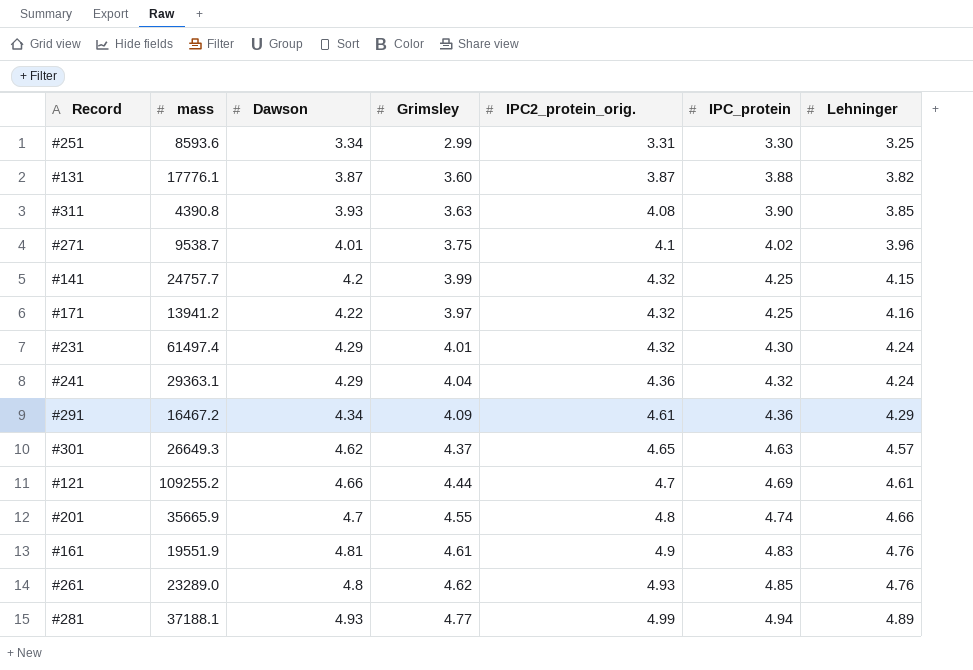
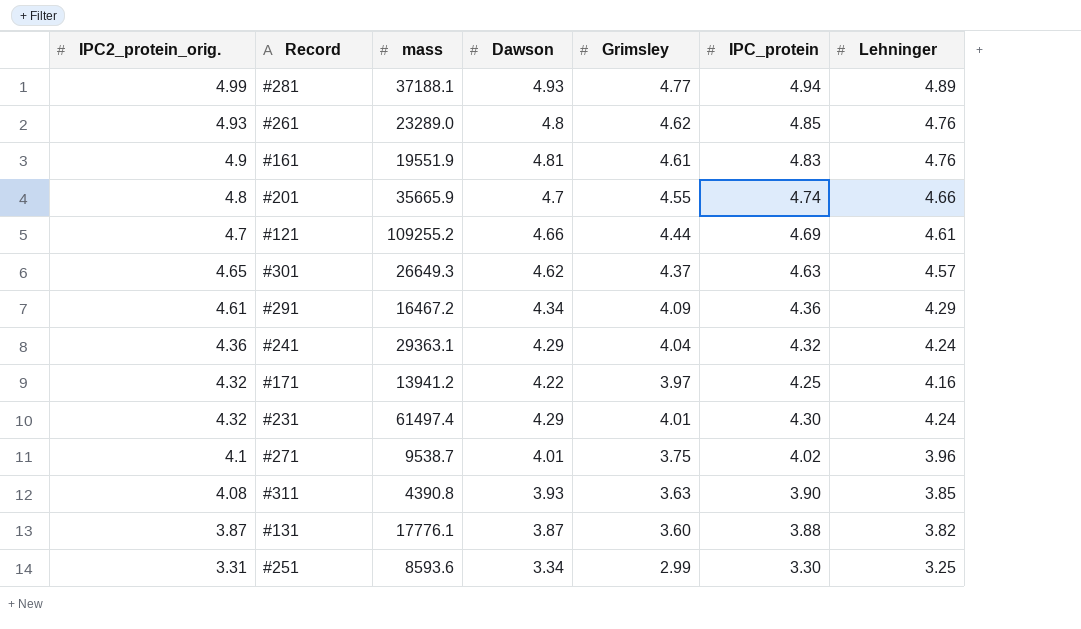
row order: IPC2_protein_orig. ascending -> IPC2_protein_orig. descending
column IPC2_protein_orig. | position: 5 -> 1
row #141: 24757.7 | 4.2 | 3.99 | 4.32 | 4.25 | 4.15 -> none

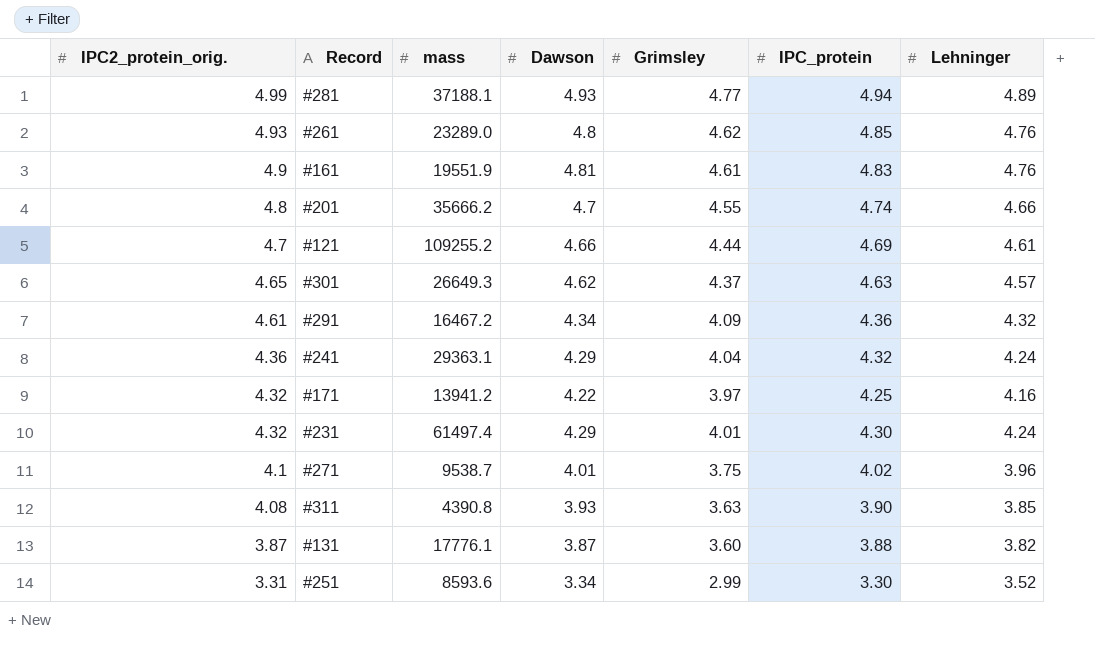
#201 | mass: 35665.9 -> 35666.2
#291 | Lehninger: 4.29 -> 4.32
#251 | Lehninger: 3.25 -> 3.52

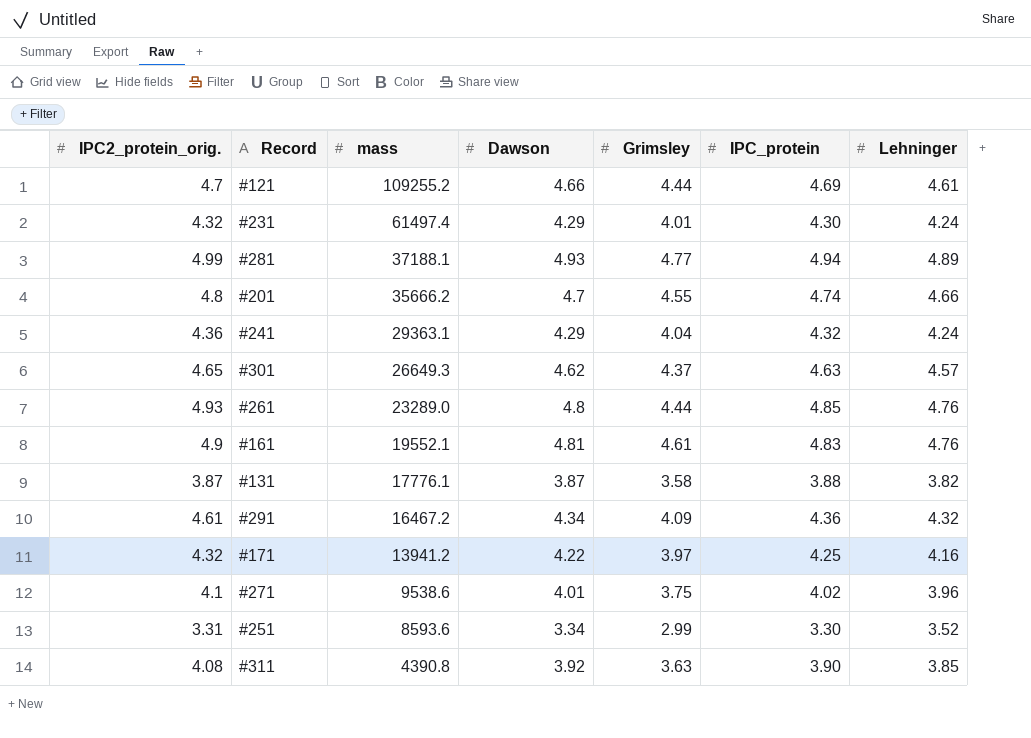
row order: IPC2_protein_orig. descending -> mass descending
#261 | Grimsley: 4.62 -> 4.44
#161 | mass: 19551.9 -> 19552.1
#131 | Grimsley: 3.60 -> 3.58
#271 | mass: 9538.7 -> 9538.6
#311 | Dawson: 3.93 -> 3.92

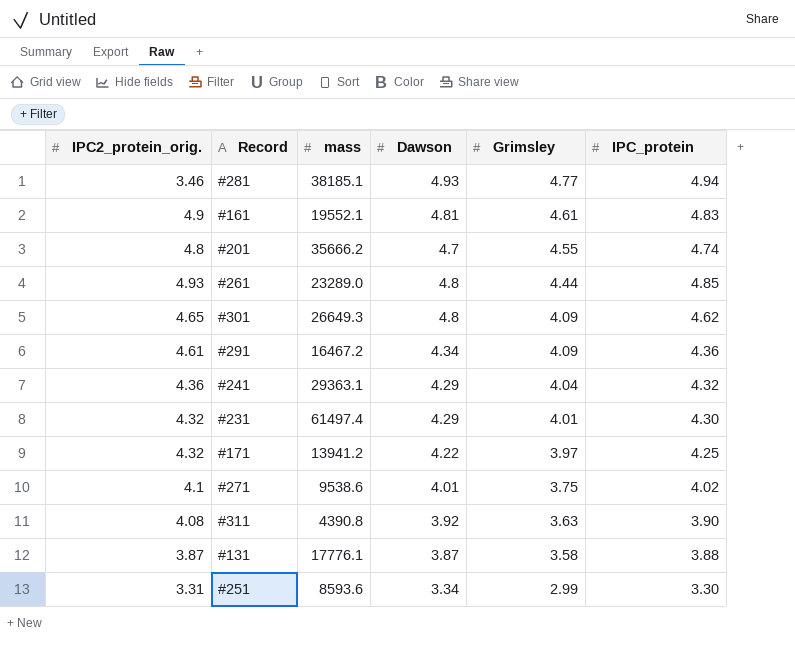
row order: mass descending -> Grimsley descending
column Lehninger | position: 7 -> none
row #121: 4.7 | 109255.2 | 4.66 | 4.44 | 4.69 | 4.61 -> none
#281 | IPC2_protein_orig.: 4.99 -> 3.46
#281 | mass: 37188.1 -> 38185.1
#301 | Dawson: 4.62 -> 4.8
#301 | Grimsley: 4.37 -> 4.09
#301 | IPC_protein: 4.63 -> 4.62

